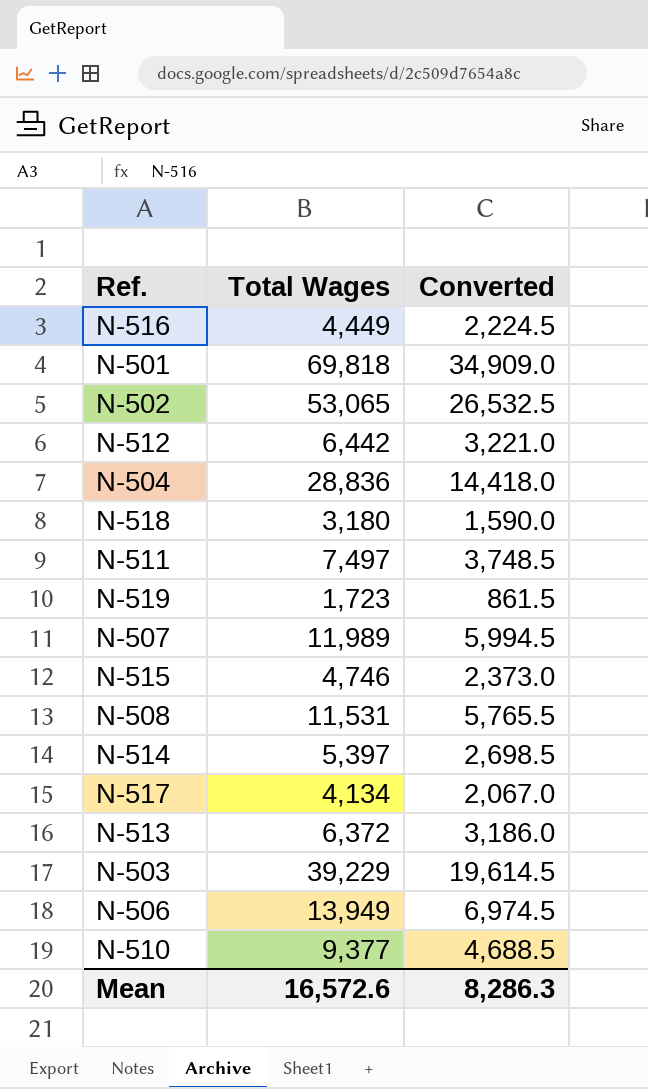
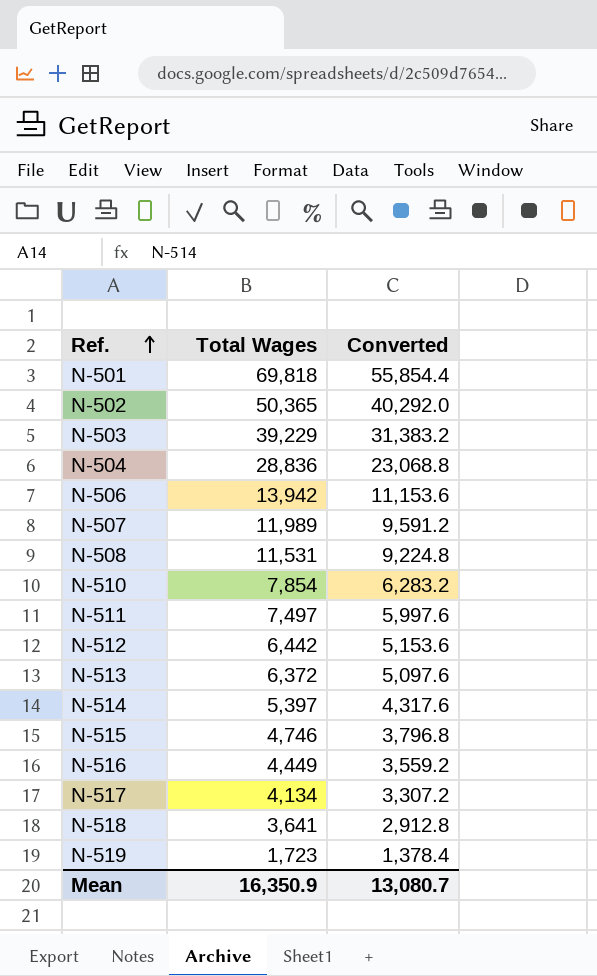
row order: none -> Ref. ascending
column Converted | formula: [Total Wages] * 0.5 -> [Total Wages] * 0.8
N-502 | Total Wages: 53,065 -> 50,365
N-506 | Total Wages: 13,949 -> 13,942
N-510 | Total Wages: 9,377 -> 7,854
N-518 | Total Wages: 3,180 -> 3,641
Mean | Total Wages: 16,572.6 -> 16,350.9
Mean | Converted: 8,286.3 -> 13,080.7

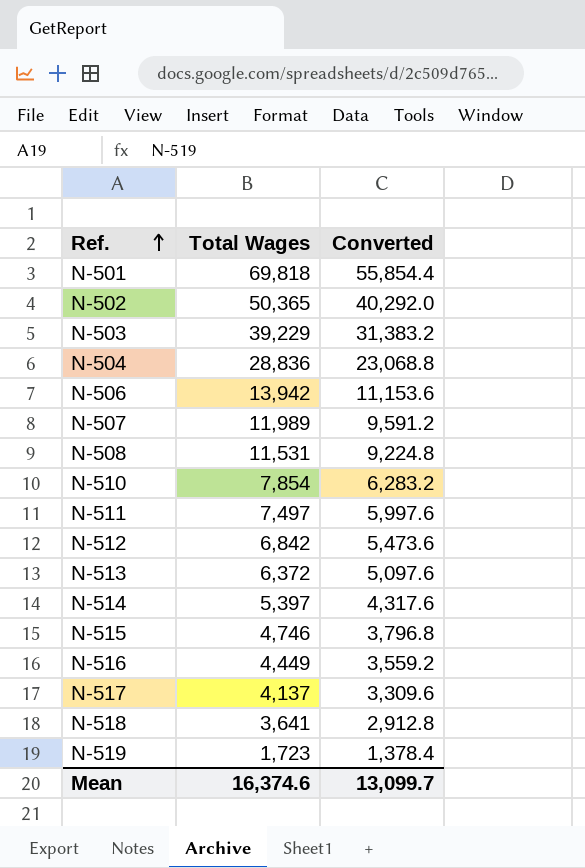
N-512 | Total Wages: 6,442 -> 6,842
N-512 | Converted: 5,153.6 -> 5,473.6
N-517 | Total Wages: 4,134 -> 4,137
N-517 | Converted: 3,307.2 -> 3,309.6
Mean | Total Wages: 16,350.9 -> 16,374.6
Mean | Converted: 13,080.7 -> 13,099.7

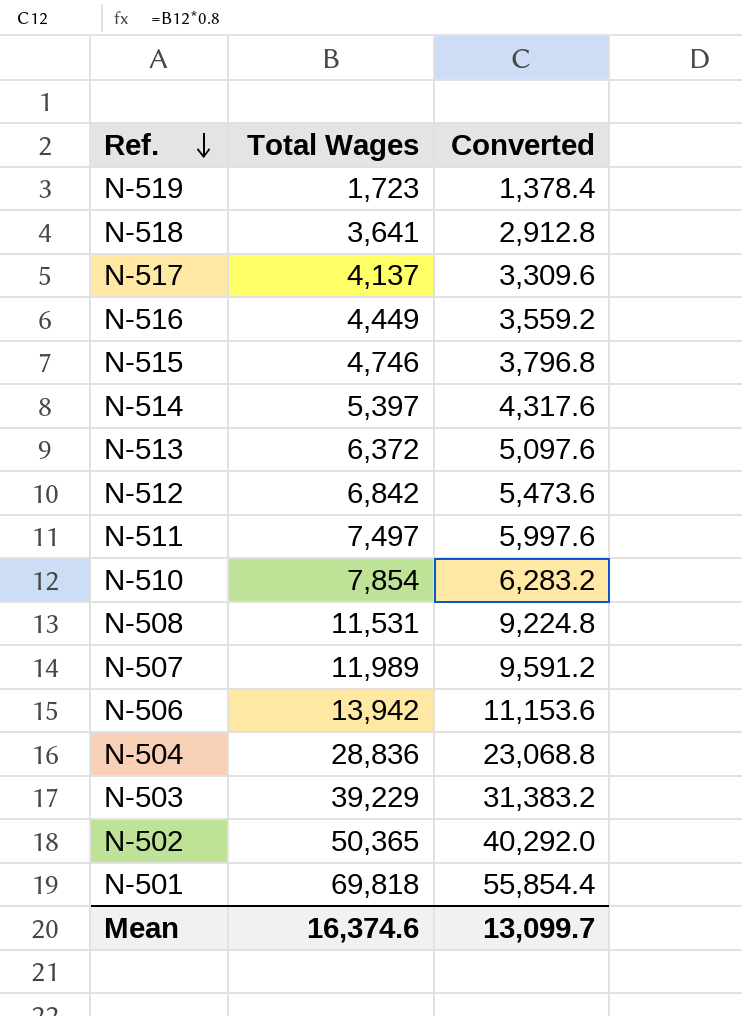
row order: Ref. ascending -> Ref. descending

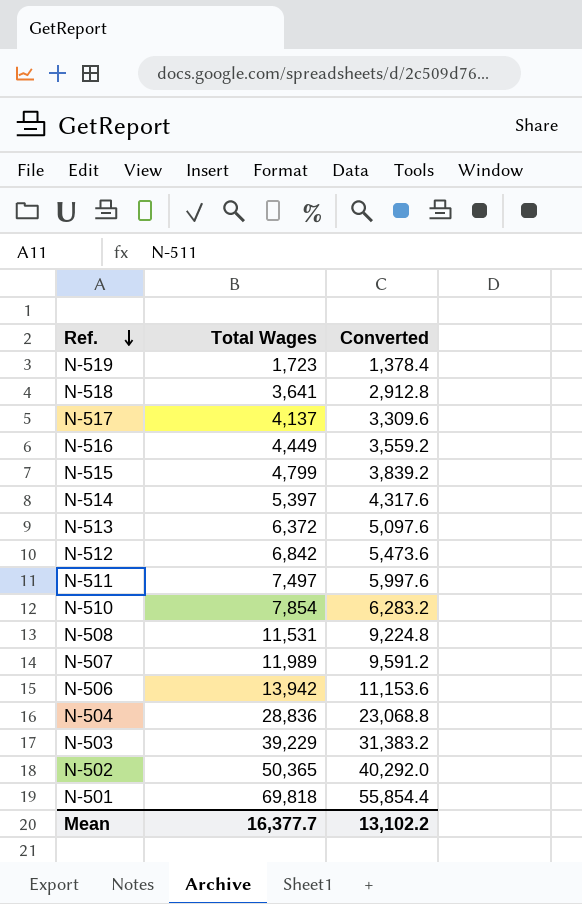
N-515 | Total Wages: 4,746 -> 4,799
N-515 | Converted: 3,796.8 -> 3,839.2
Mean | Total Wages: 16,374.6 -> 16,377.7
Mean | Converted: 13,099.7 -> 13,102.2

